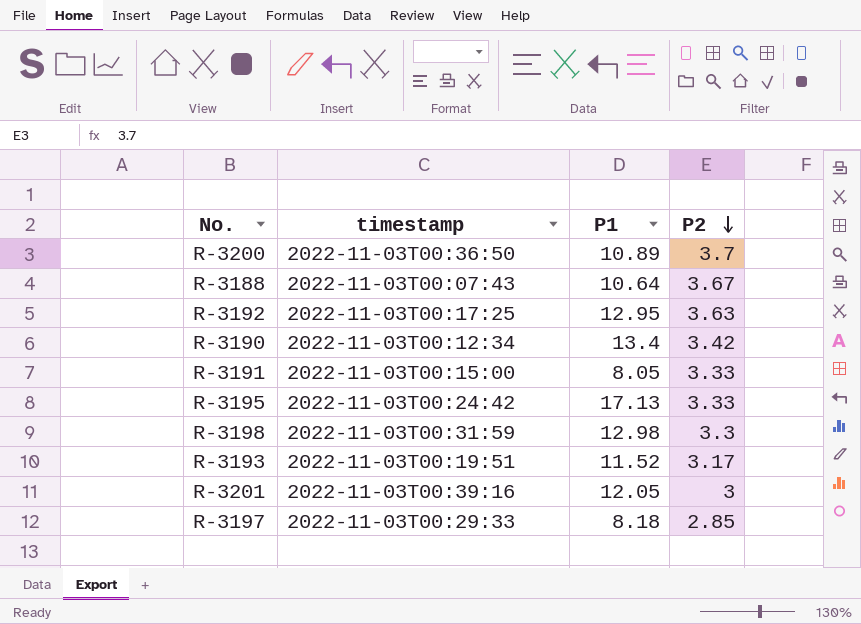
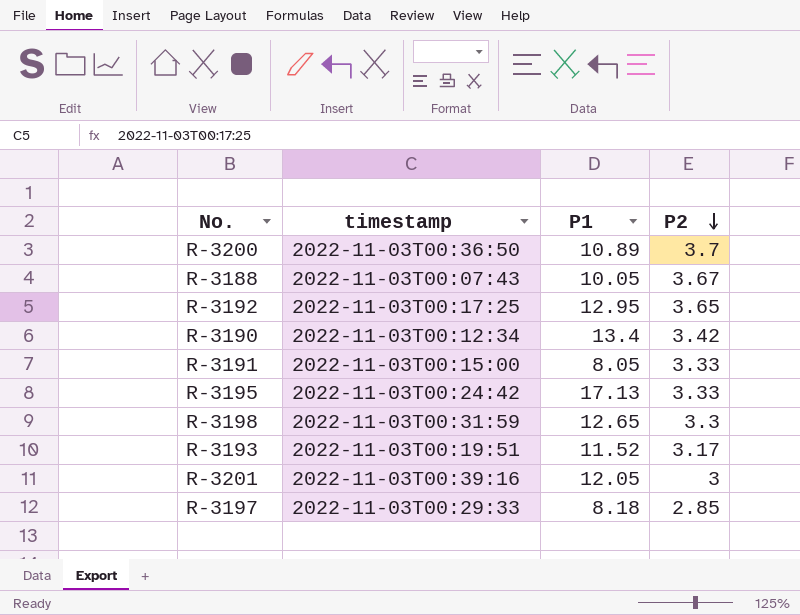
R-3188 | P1: 10.64 -> 10.05
R-3192 | P2: 3.63 -> 3.65
R-3198 | P1: 12.98 -> 12.65

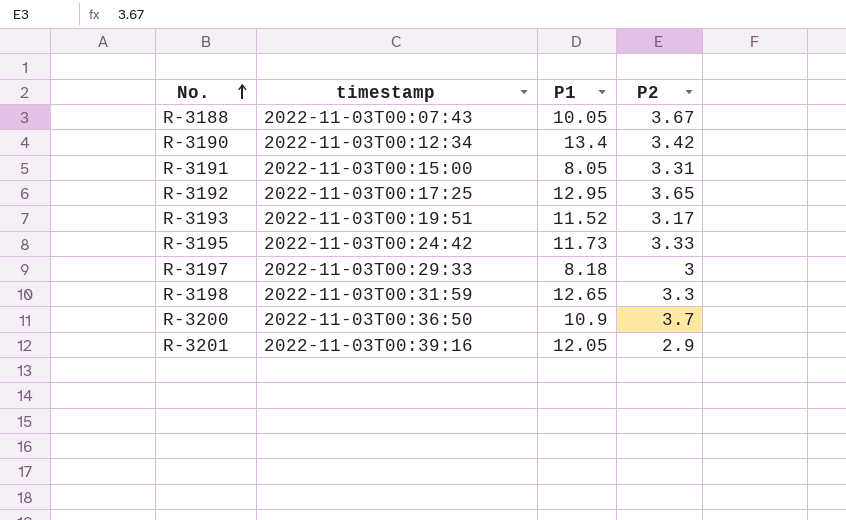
row order: P2 descending -> No. ascending
R-3191 | P2: 3.33 -> 3.31
R-3195 | P1: 17.13 -> 11.73
R-3197 | P2: 2.85 -> 3
R-3200 | P1: 10.89 -> 10.9
R-3201 | P2: 3 -> 2.9

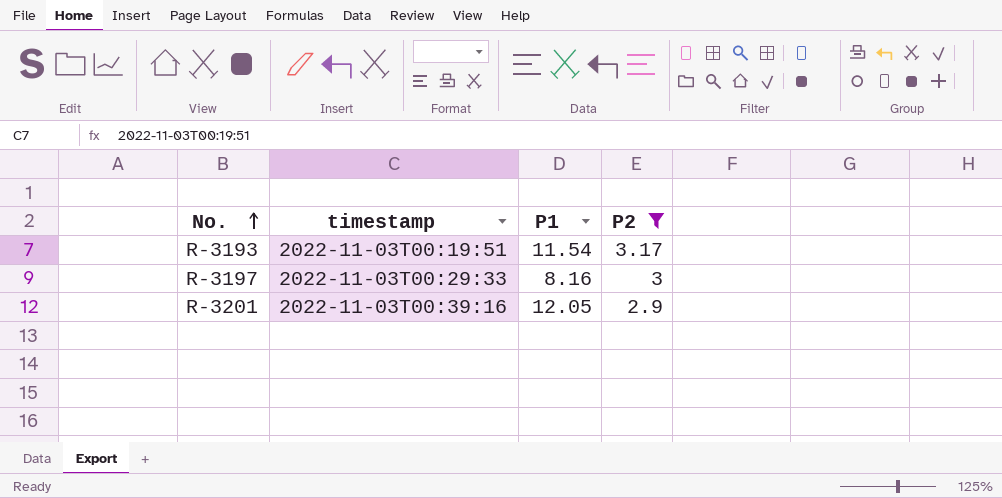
filter: none -> P2 <= 3.17
R-3193 | P1: 11.52 -> 11.54
R-3197 | P1: 8.18 -> 8.16

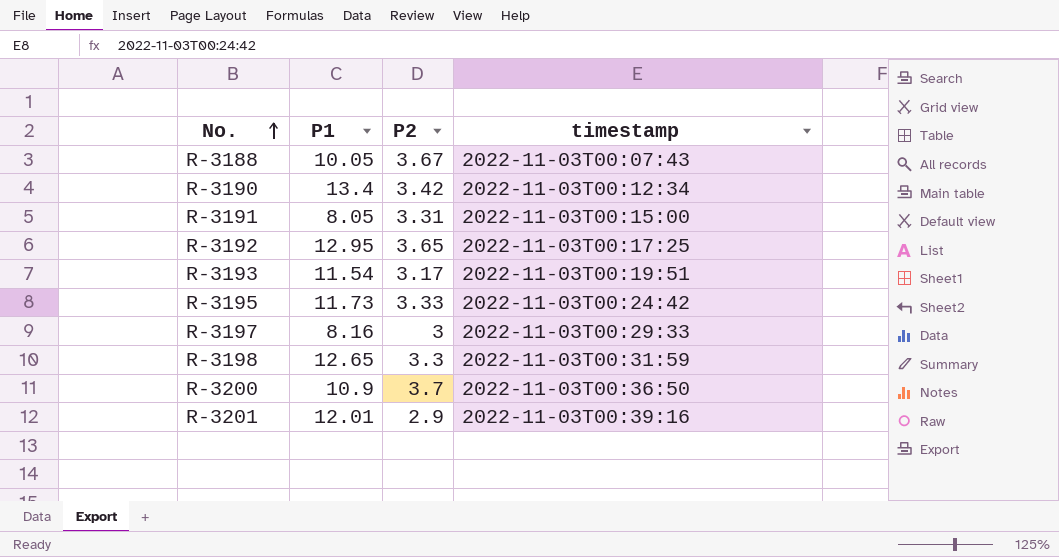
filter: P2 <= 3.17 -> none
column timestamp | position: 2 -> 4
R-3201 | P1: 12.05 -> 12.01

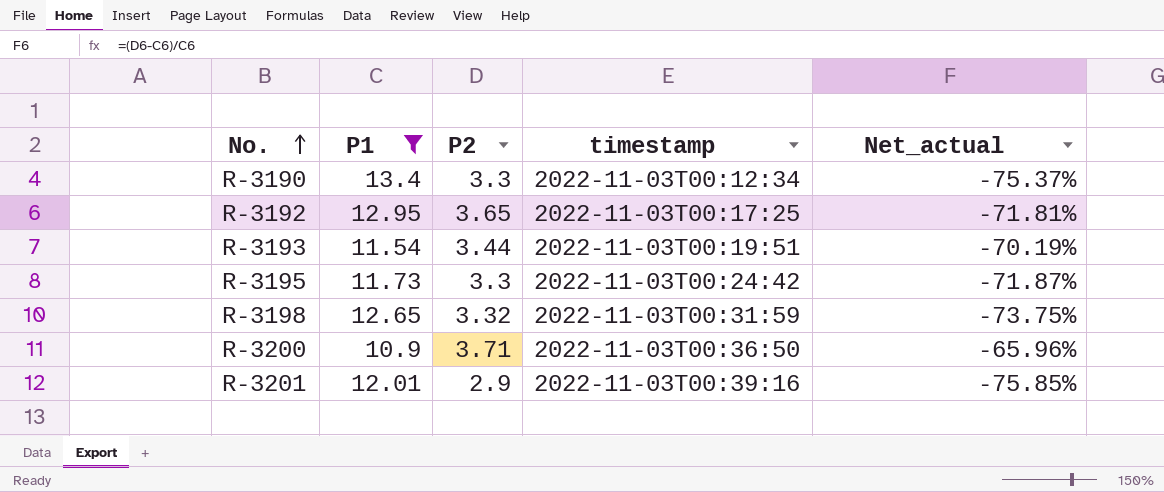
filter: none -> P1 >= 10.9
column Net_actual | formula: none -> ([P2] - [P1]) / [P1]
R-3190 | P2: 3.42 -> 3.3
R-3193 | P2: 3.17 -> 3.44
R-3195 | P2: 3.33 -> 3.3
R-3198 | P2: 3.3 -> 3.32
R-3200 | P2: 3.7 -> 3.71

